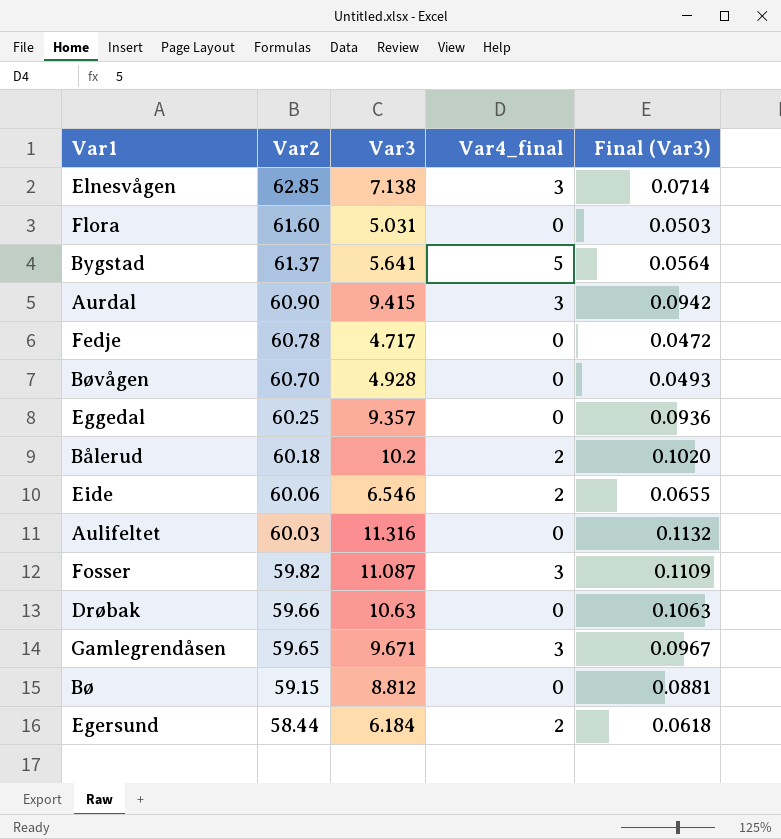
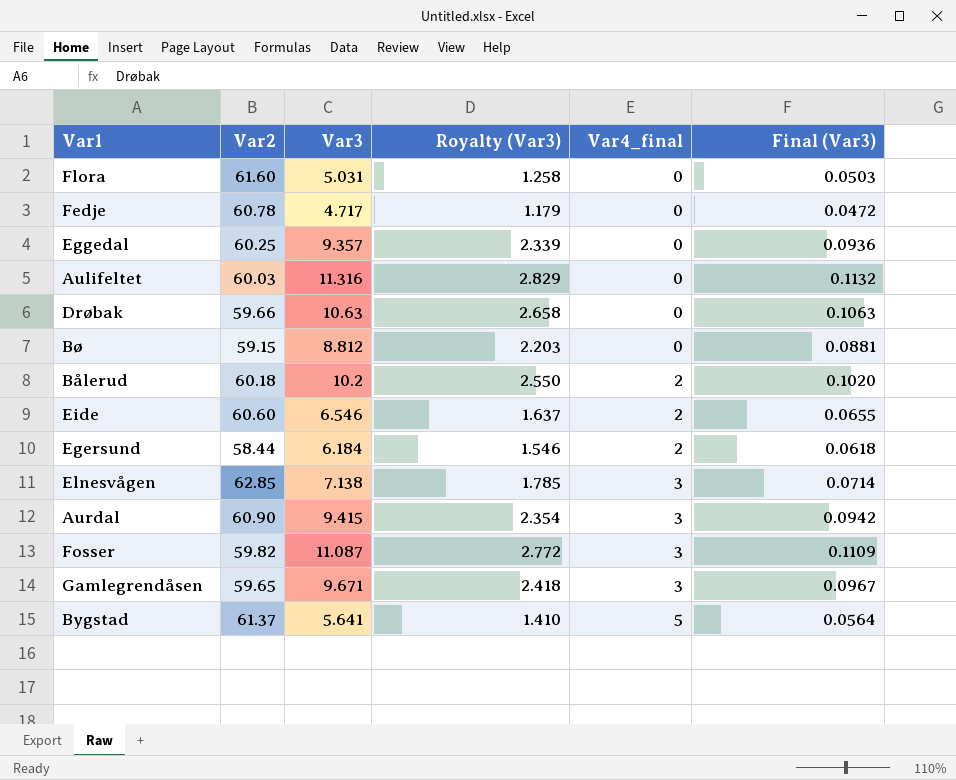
row order: Var2 descending -> Var4_final ascending
column Royalty (Var3) | formula: none -> [Var3] * 0.25
row Bøvågen: 60.70 | 4.928 | 0 | 0.0493 -> none
Eide | Var2: 60.06 -> 60.60

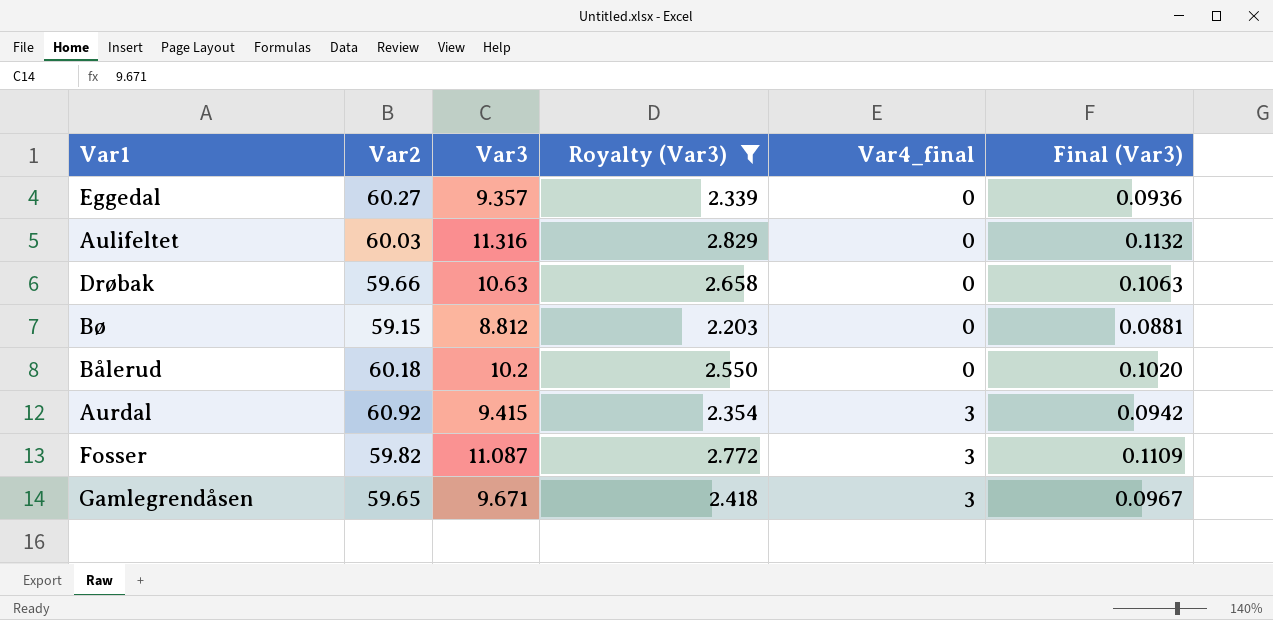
filter: none -> Royalty (Var3) >= 2.203
Eggedal | Var2: 60.25 -> 60.27
Bålerud | Var4_final: 2 -> 0
Aurdal | Var2: 60.90 -> 60.92

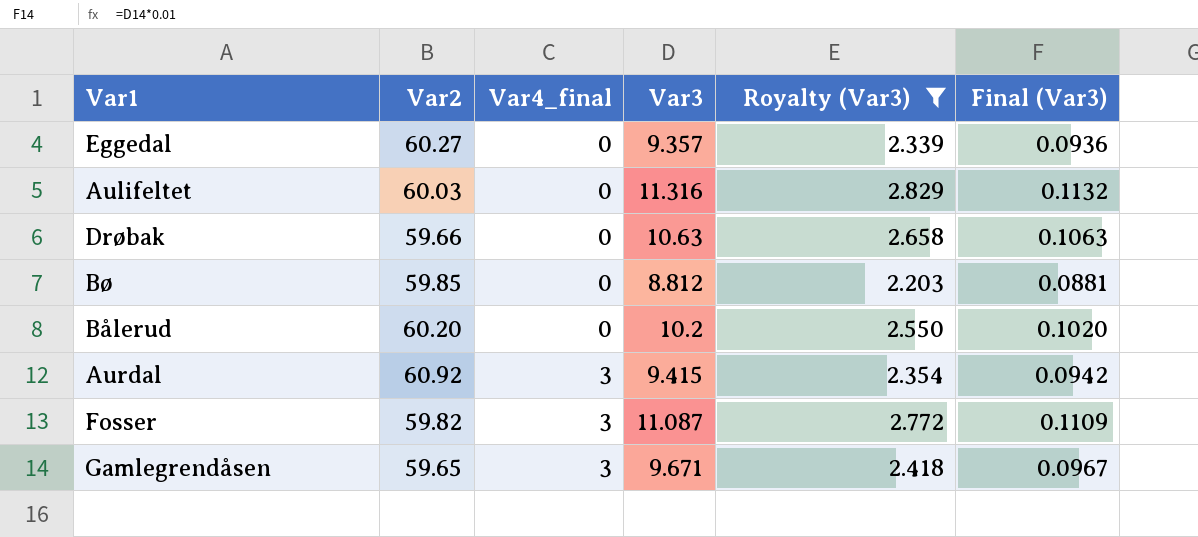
column Var4_final | position: 5 -> 3
Bø | Var2: 59.15 -> 59.85
Bålerud | Var2: 60.18 -> 60.20

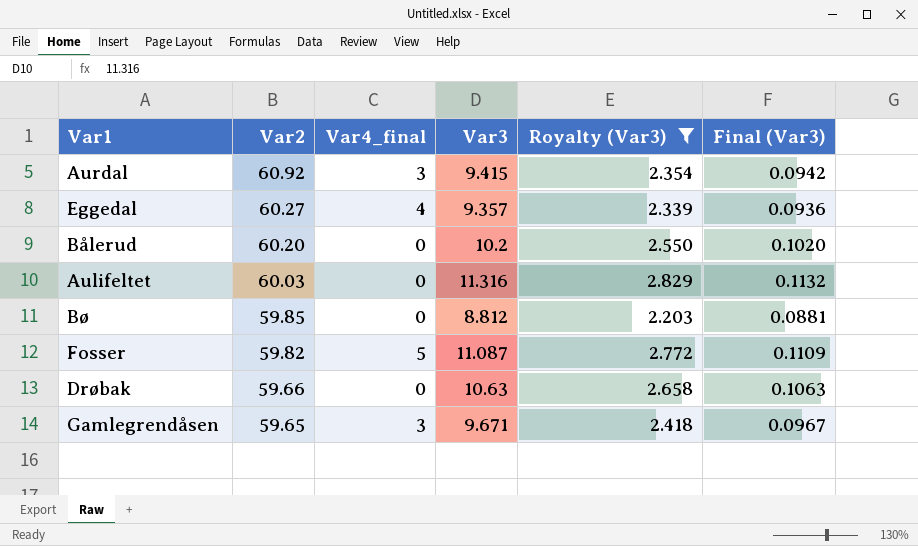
row order: Var4_final ascending -> Var2 descending
Eggedal | Var4_final: 0 -> 4
Fosser | Var4_final: 3 -> 5

